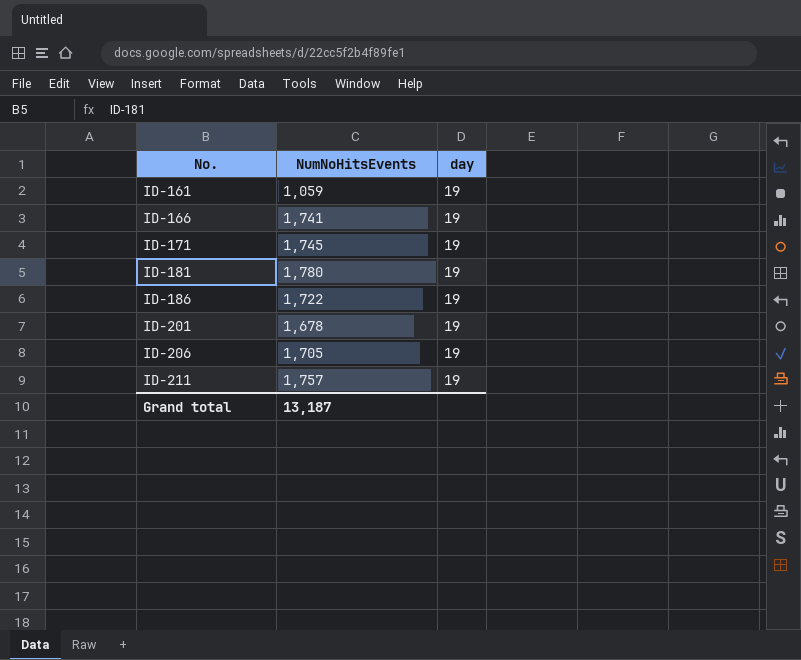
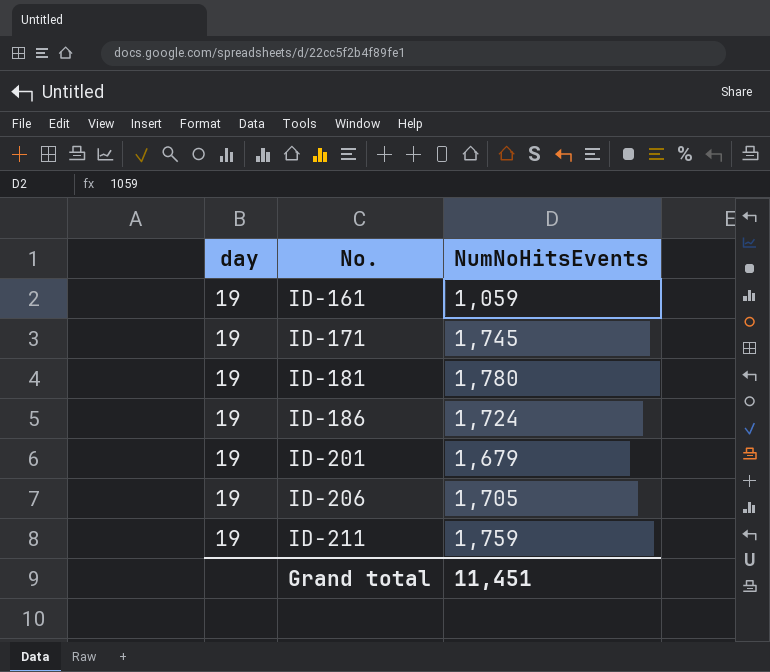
column day | position: 3 -> 1
row ID-166: 1,741 | 19 -> none
ID-186 | NumNoHitsEvents: 1,722 -> 1,724
ID-201 | NumNoHitsEvents: 1,678 -> 1,679
ID-211 | NumNoHitsEvents: 1,757 -> 1,759
Grand total | NumNoHitsEvents: 13,187 -> 11,451

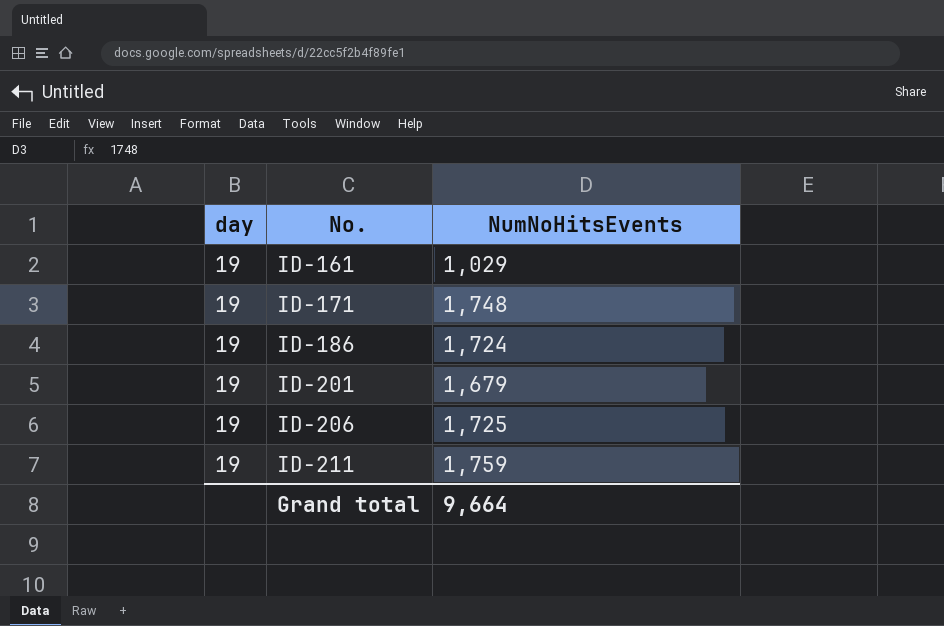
row ID-181: 19 | 1,780 -> none
ID-161 | NumNoHitsEvents: 1,059 -> 1,029
ID-171 | NumNoHitsEvents: 1,745 -> 1,748
ID-206 | NumNoHitsEvents: 1,705 -> 1,725
Grand total | NumNoHitsEvents: 11,451 -> 9,664

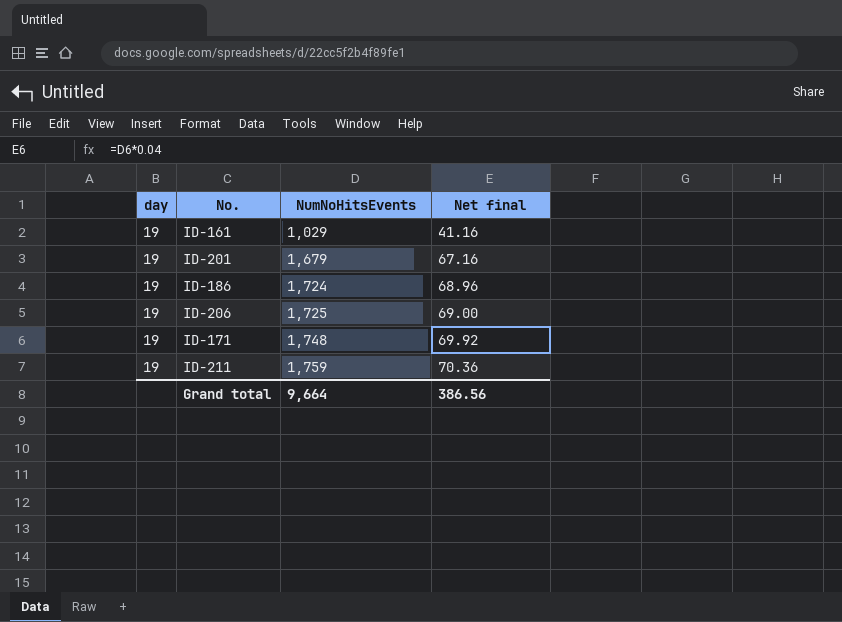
row order: No. ascending -> NumNoHitsEvents ascending
column Net final | formula: none -> [NumNoHitsEvents] * 0.04

